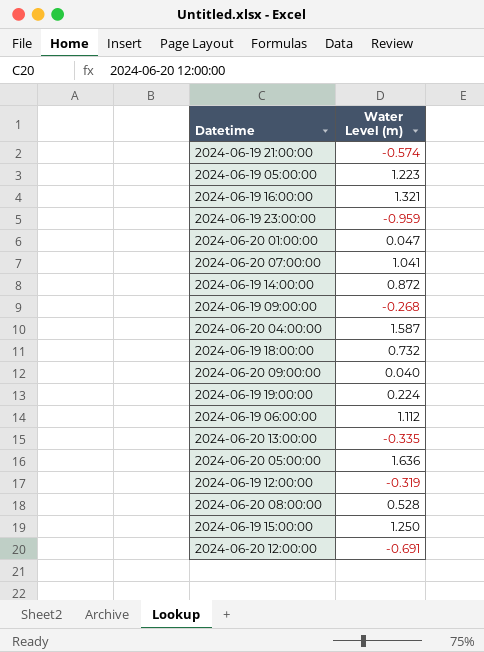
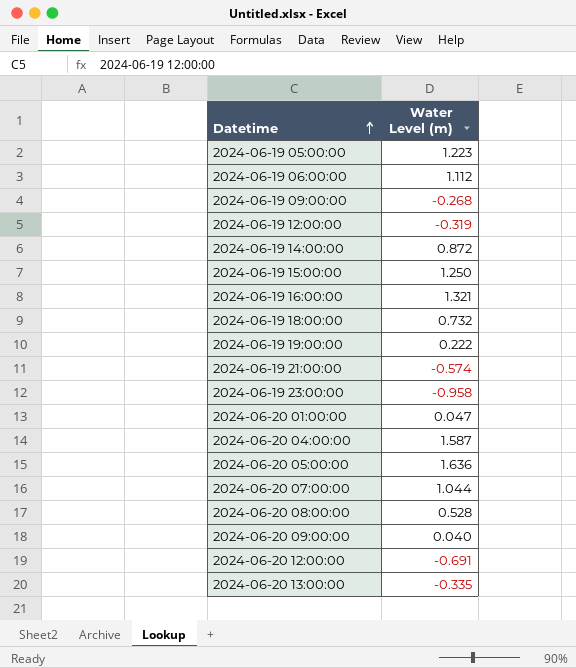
row order: none -> Datetime ascending
2024-06-19 19:00:00 | Water Level (m): 0.224 -> 0.222
2024-06-19 23:00:00 | Water Level (m): -0.959 -> -0.958
2024-06-20 07:00:00 | Water Level (m): 1.041 -> 1.044

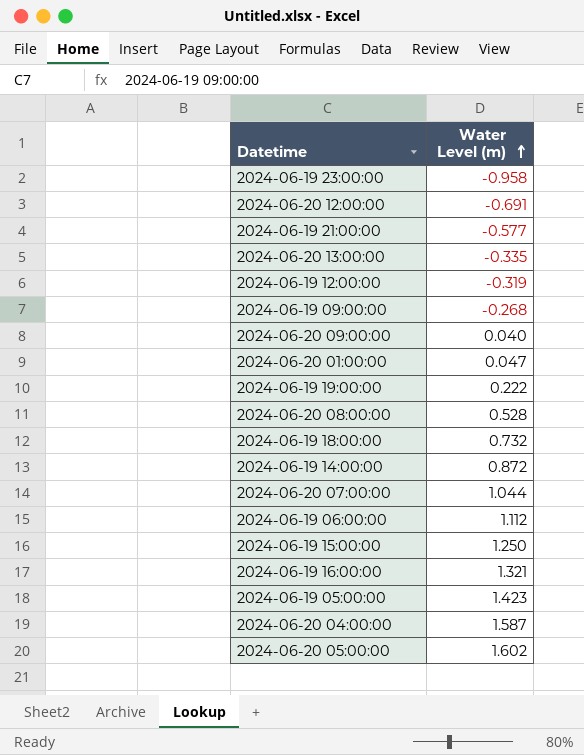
row order: Datetime ascending -> Water Level (m) ascending
2024-06-19 21:00:00 | Water Level (m): -0.574 -> -0.577
2024-06-19 05:00:00 | Water Level (m): 1.223 -> 1.423
2024-06-20 05:00:00 | Water Level (m): 1.636 -> 1.602

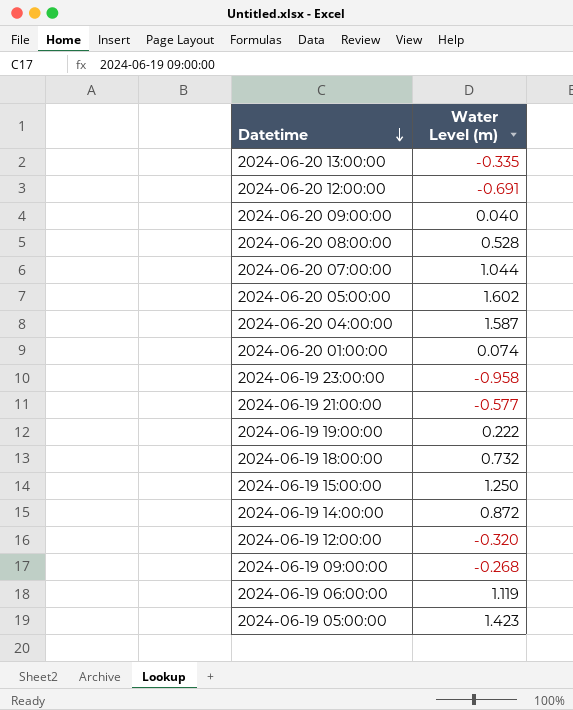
row order: Water Level (m) ascending -> Datetime descending
row 2024-06-19 16:00:00: 1.321 -> none
2024-06-20 01:00:00 | Water Level (m): 0.047 -> 0.074
2024-06-19 12:00:00 | Water Level (m): -0.319 -> -0.320
2024-06-19 06:00:00 | Water Level (m): 1.112 -> 1.119

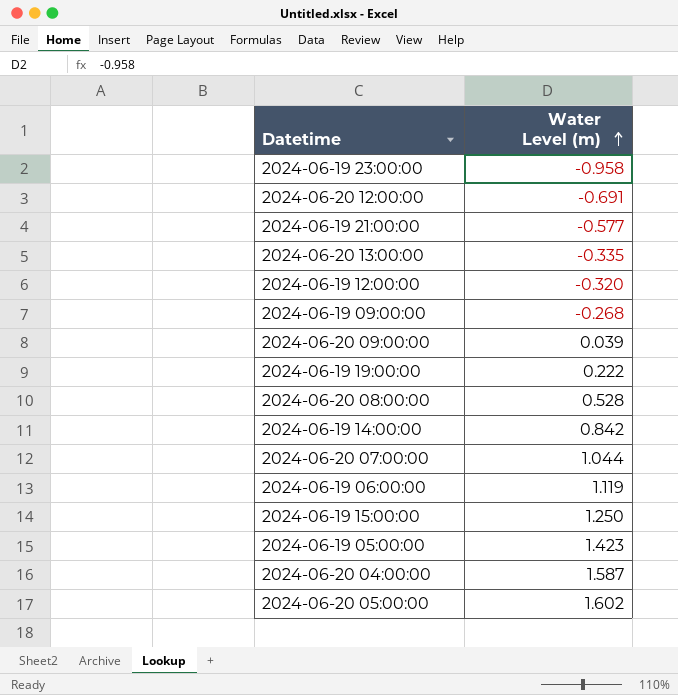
row order: Datetime descending -> Water Level (m) ascending
row 2024-06-20 01:00:00: 0.074 -> none
row 2024-06-19 18:00:00: 0.732 -> none
2024-06-20 09:00:00 | Water Level (m): 0.040 -> 0.039
2024-06-19 14:00:00 | Water Level (m): 0.872 -> 0.842

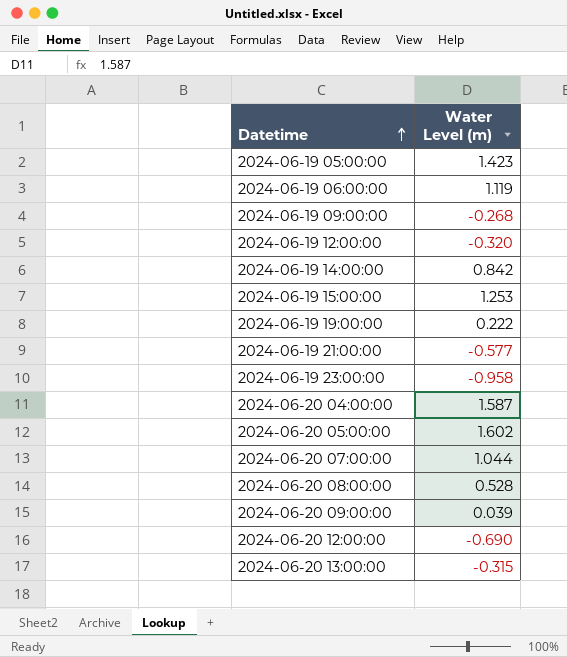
row order: Water Level (m) ascending -> Datetime ascending
2024-06-19 15:00:00 | Water Level (m): 1.250 -> 1.253
2024-06-20 12:00:00 | Water Level (m): -0.691 -> -0.690
2024-06-20 13:00:00 | Water Level (m): -0.335 -> -0.315

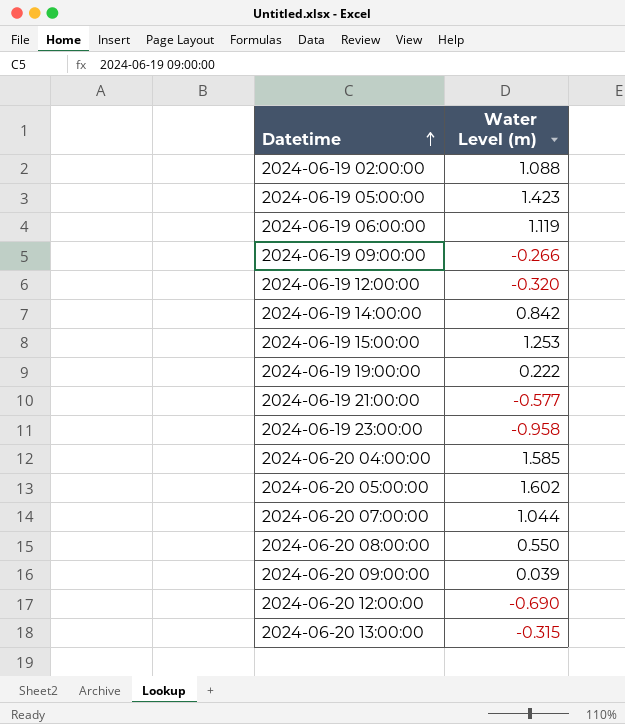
row 2024-06-19 02:00:00: none -> 1.088
2024-06-19 09:00:00 | Water Level (m): -0.268 -> -0.266
2024-06-20 04:00:00 | Water Level (m): 1.587 -> 1.585
2024-06-20 08:00:00 | Water Level (m): 0.528 -> 0.550

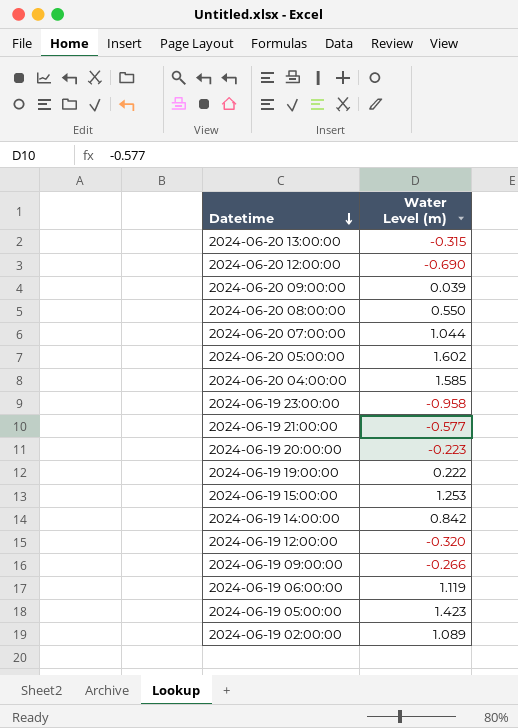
row order: Datetime ascending -> Datetime descending
row 2024-06-19 20:00:00: none -> -0.223
2024-06-19 02:00:00 | Water Level (m): 1.088 -> 1.089

